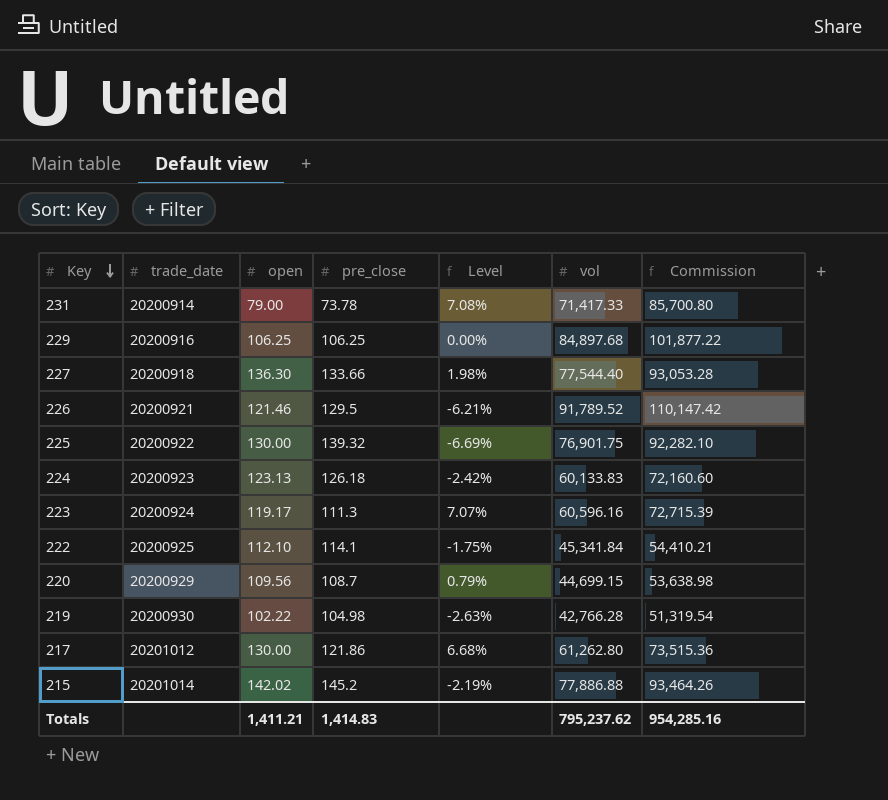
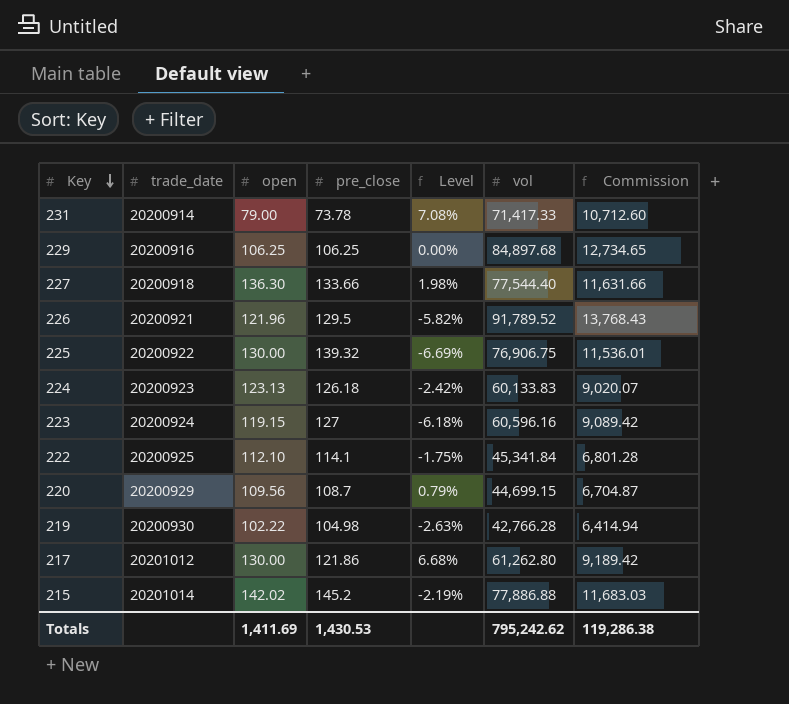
column Commission | formula: [vol] * 1.2 -> [vol] * 0.15
226 | open: 121.46 -> 121.96
226 | Level: -6.21% -> -5.82%
225 | vol: 76,901.75 -> 76,906.75
223 | open: 119.17 -> 119.15
223 | pre_close: 111.3 -> 127
223 | Level: 7.07% -> -6.18%
Totals | open: 1,411.21 -> 1,411.69
Totals | pre_close: 1,414.83 -> 1,430.53
Totals | vol: 795,237.62 -> 795,242.62
Totals | Commission: 954,285.16 -> 119,286.38

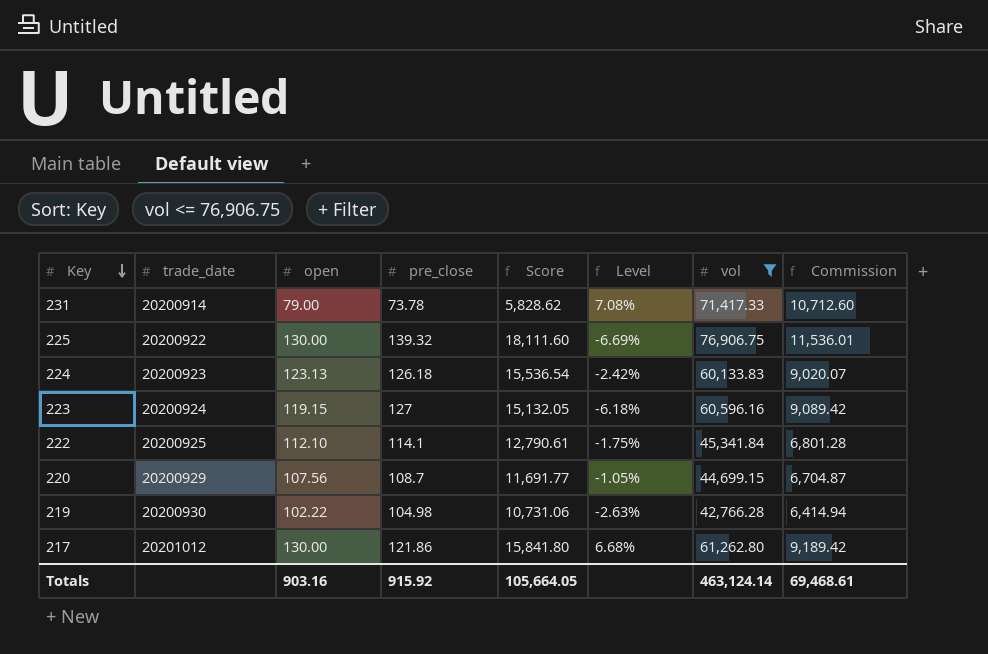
filter: none -> vol <= 76,906.75
column Score | formula: none -> [open] * [pre_close]
220 | open: 109.56 -> 107.56
220 | Level: 0.79% -> -1.05%
Totals | open: 1,411.69 -> 903.16
Totals | pre_close: 1,430.53 -> 915.92
Totals | vol: 795,242.62 -> 463,124.14
Totals | Commission: 119,286.38 -> 69,468.61

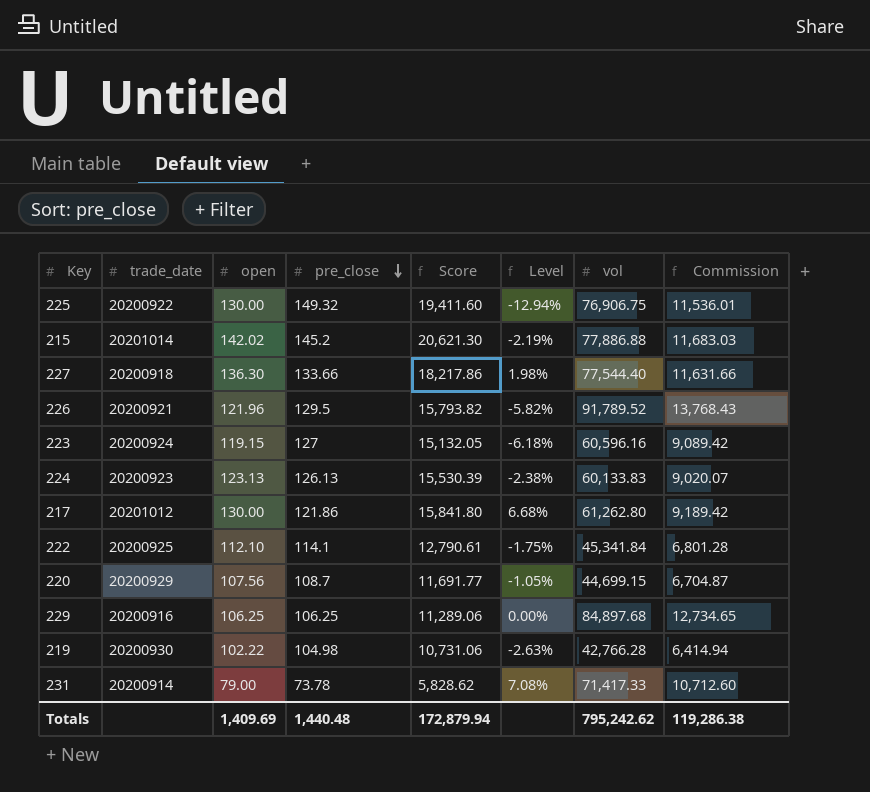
filter: vol <= 76,906.75 -> none
row order: Key descending -> pre_close descending
225 | pre_close: 139.32 -> 149.32
225 | Score: 18,111.60 -> 19,411.60
225 | Level: -6.69% -> -12.94%
224 | pre_close: 126.18 -> 126.13
224 | Score: 15,536.54 -> 15,530.39
224 | Level: -2.42% -> -2.38%
Totals | open: 903.16 -> 1,409.69
Totals | pre_close: 915.92 -> 1,440.48
Totals | Score: 105,664.05 -> 172,879.94
Totals | vol: 463,124.14 -> 795,242.62
Totals | Commission: 69,468.61 -> 119,286.38

